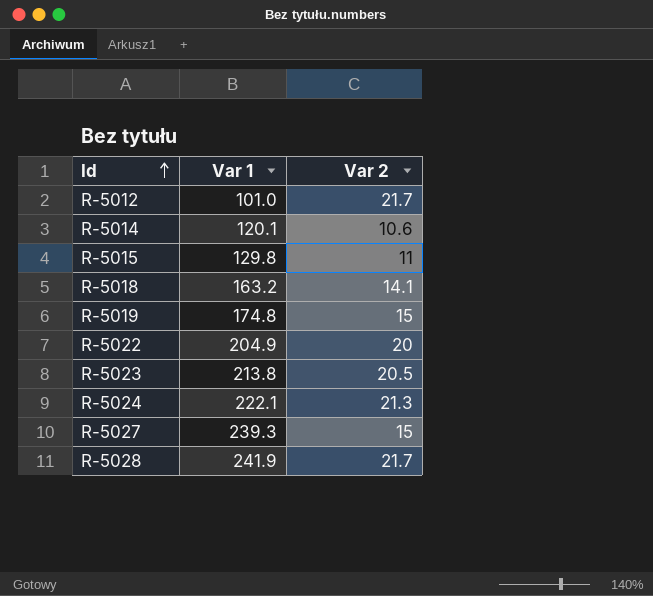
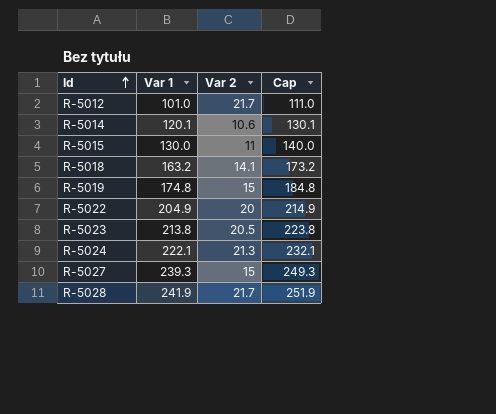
column Cap | formula: none -> [Var 1] + 10
R-5015 | Var 1: 129.8 -> 130.0

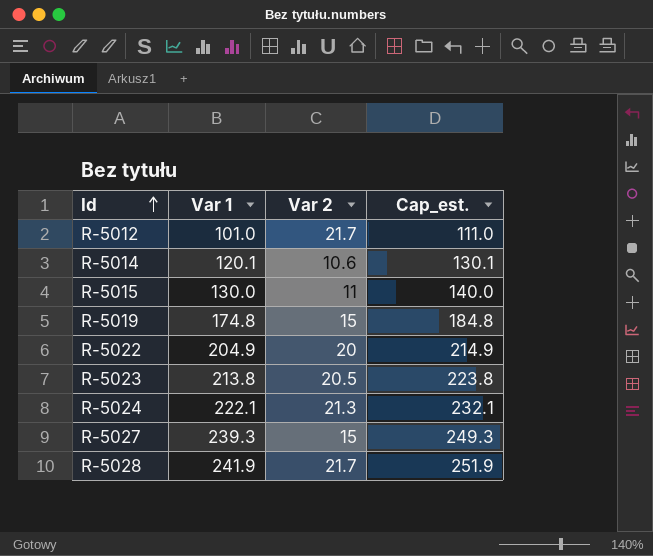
column name: Cap -> Cap_est.
row R-5018: 163.2 | 14.1 | 173.2 -> none

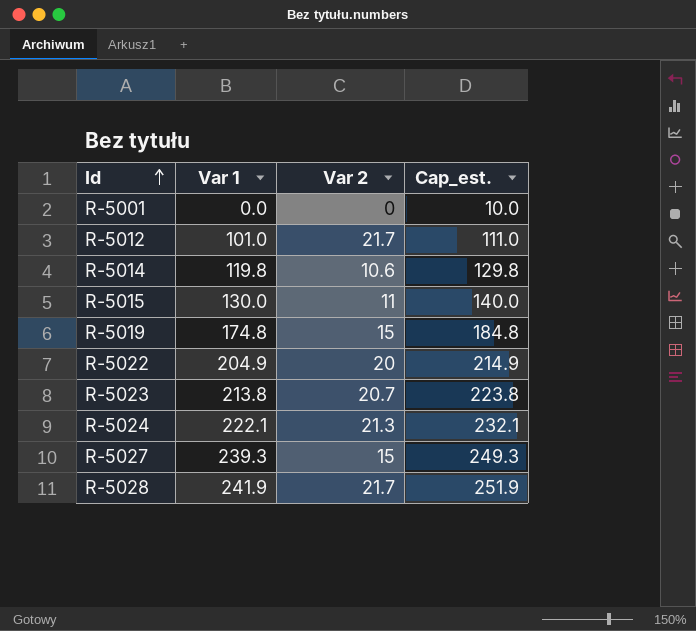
row R-5001: none -> 0.0 | 0 | 10.0
R-5014 | Var 1: 120.1 -> 119.8
R-5014 | Cap_est.: 130.1 -> 129.8
R-5023 | Var 2: 20.5 -> 20.7

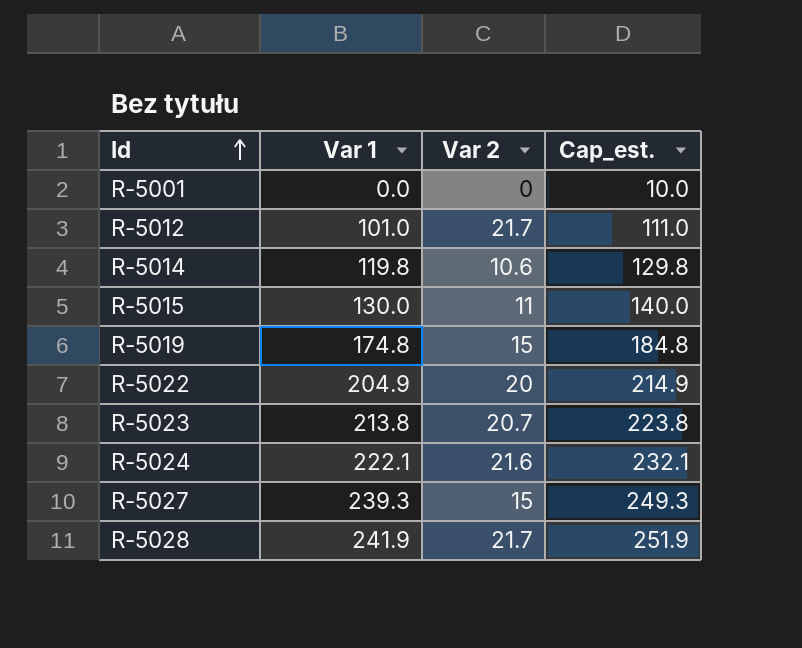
R-5024 | Var 2: 21.3 -> 21.6

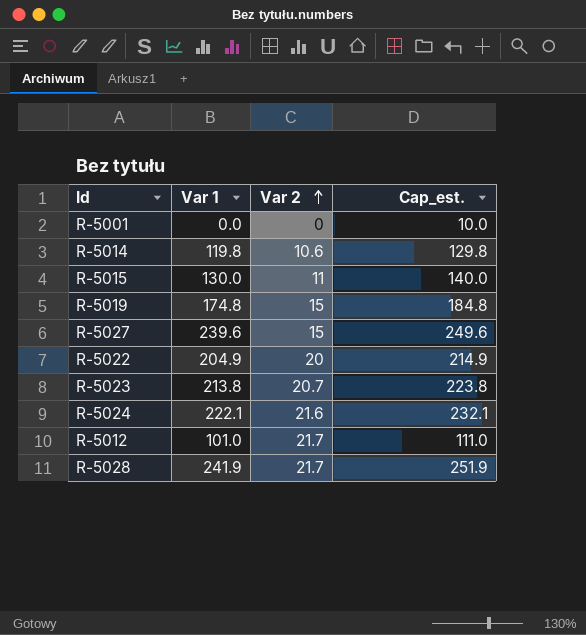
row order: Id ascending -> Var 2 ascending
R-5027 | Var 1: 239.3 -> 239.6
R-5027 | Cap_est.: 249.3 -> 249.6

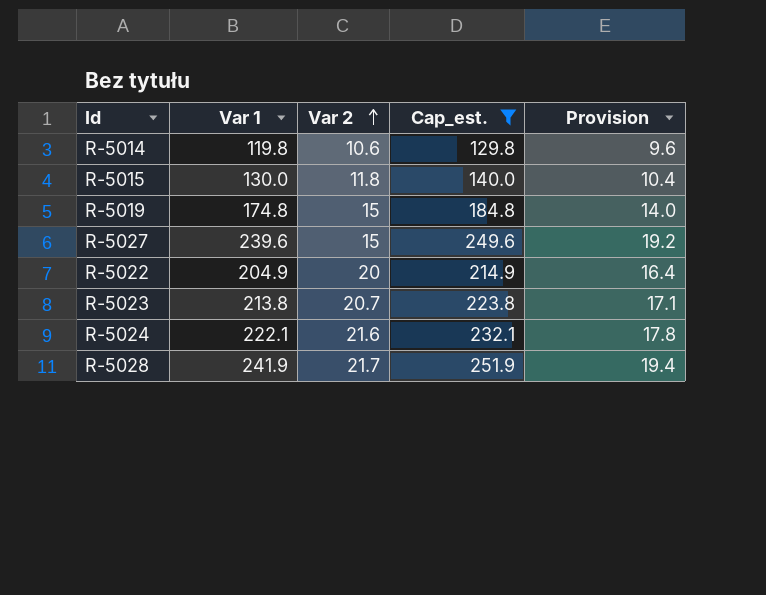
filter: none -> Cap_est. >= 129.8
column Provision | formula: none -> [Var 1] * 0.08
R-5015 | Var 2: 11 -> 11.8

